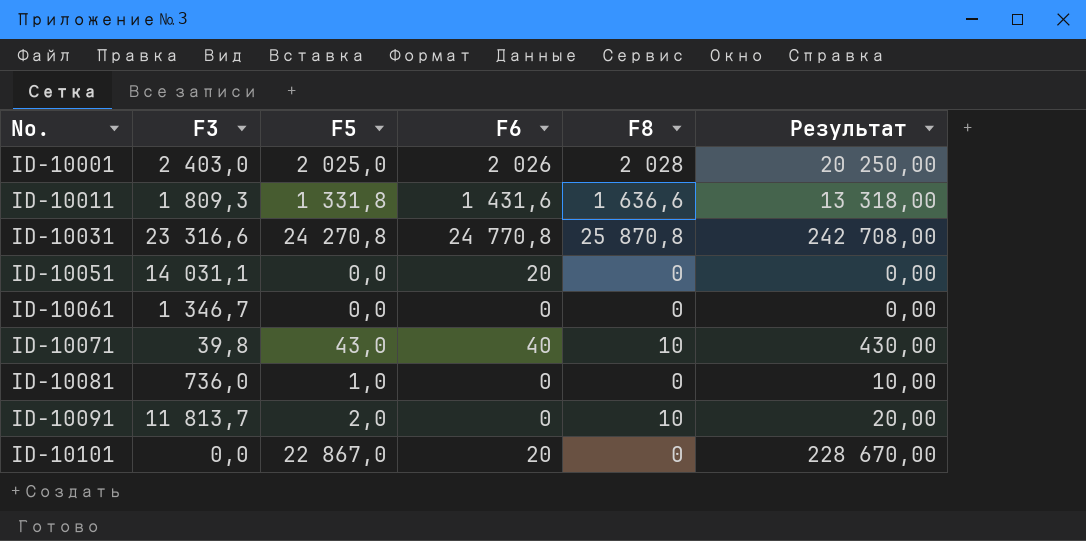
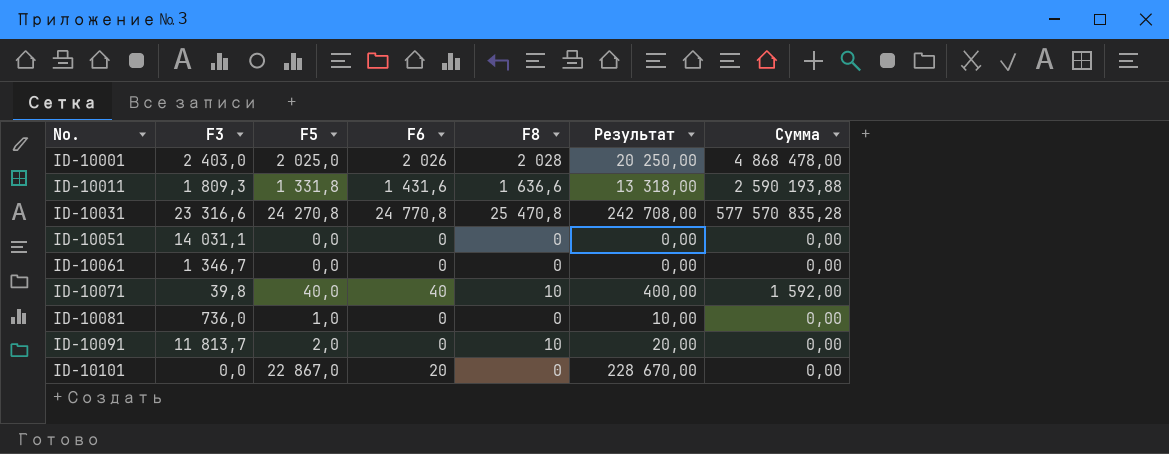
column Сумма | formula: none -> [F3] * [F6]
ID-10031 | F8: 25 870,8 -> 25 470,8
ID-10051 | F6: 20 -> 0
ID-10071 | F5: 43,0 -> 40,0
ID-10071 | Результат: 430,00 -> 400,00

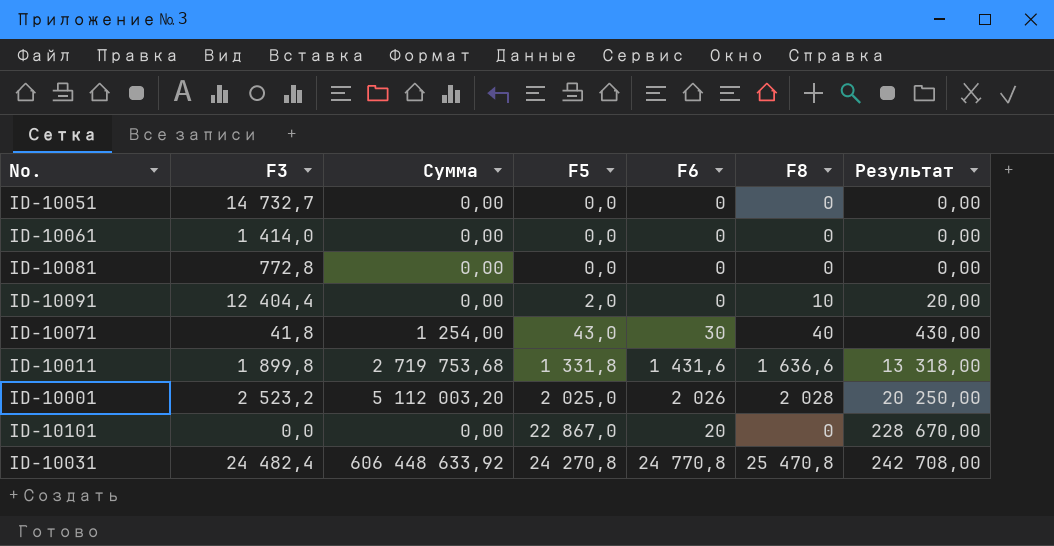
row order: No. ascending -> F5 ascending
column Сумма | position: 7 -> 3
ID-10051 | F3: 14 031,1 -> 14 732,7
ID-10061 | F3: 1 346,7 -> 1 414,0
ID-10081 | F3: 736,0 -> 772,8
ID-10081 | F5: 1,0 -> 0,0
ID-10081 | Результат: 10,00 -> 0,00
ID-10091 | F3: 11 813,7 -> 12 404,4
ID-10071 | F3: 39,8 -> 41,8
ID-10071 | Сумма: 1 592,00 -> 1 254,00
ID-10071 | F5: 40,0 -> 43,0
ID-10071 | F6: 40 -> 30
ID-10071 | F8: 10 -> 40
ID-10071 | Результат: 400,00 -> 430,00
ID-10011 | F3: 1 809,3 -> 1 899,8
ID-10011 | Сумма: 2 590 193,88 -> 2 719 753,68
ID-10001 | F3: 2 403,0 -> 2 523,2
ID-10001 | Сумма: 4 868 478,00 -> 5 112 003,20
ID-10031 | F3: 23 316,6 -> 24 482,4
ID-10031 | Сумма: 577 570 835,28 -> 606 448 633,92

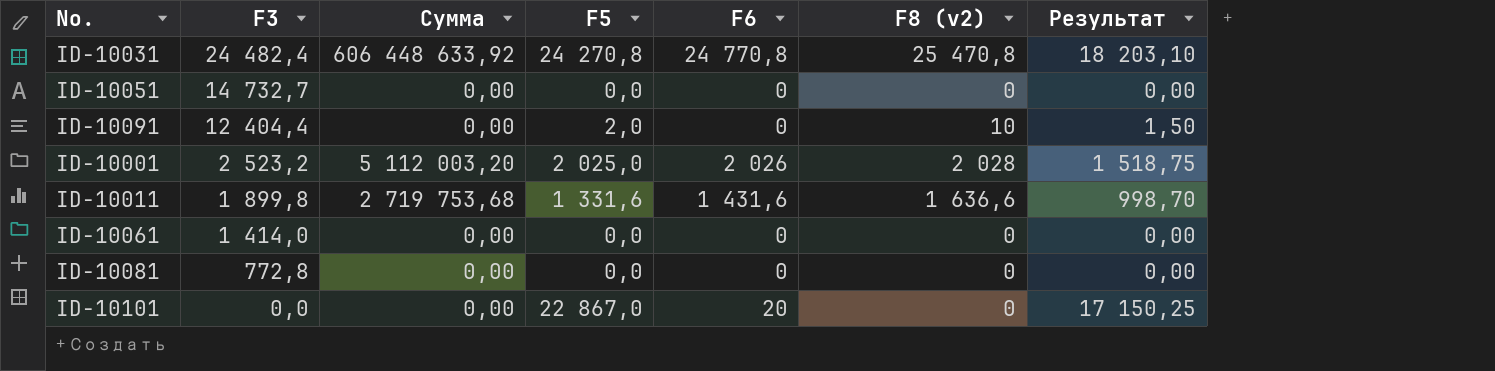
row order: F5 ascending -> F3 descending
column name: F8 -> F8 (v2)
column Результат | formula: [F5] * 10 -> [F5] * 0,75
row ID-10071: 41,8 | 1 254,00 | 43,0 | 30 | 40 | 430,00 -> none
ID-10011 | F5: 1 331,8 -> 1 331,6

